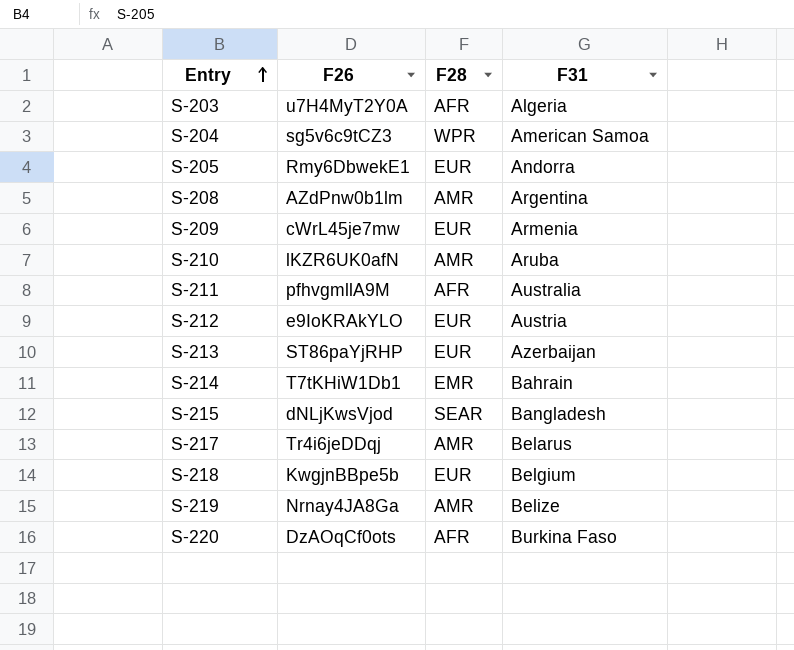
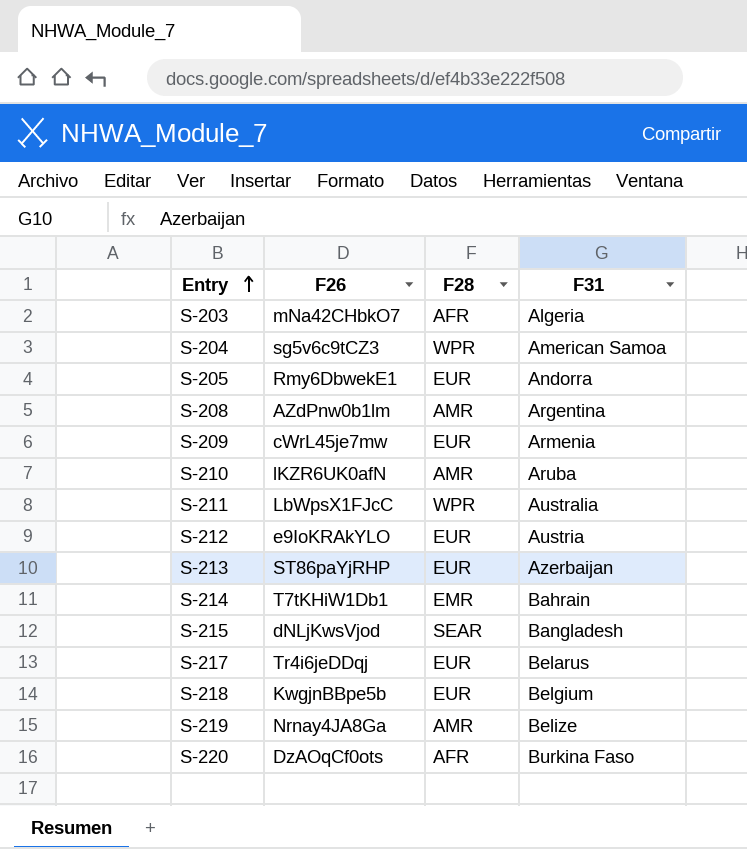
S-203 | F26: u7H4MyT2Y0A -> mNa42CHbkO7
S-211 | F26: pfhvgmllA9M -> LbWpsX1FJcC
S-211 | F28: AFR -> WPR
S-217 | F28: AMR -> EUR

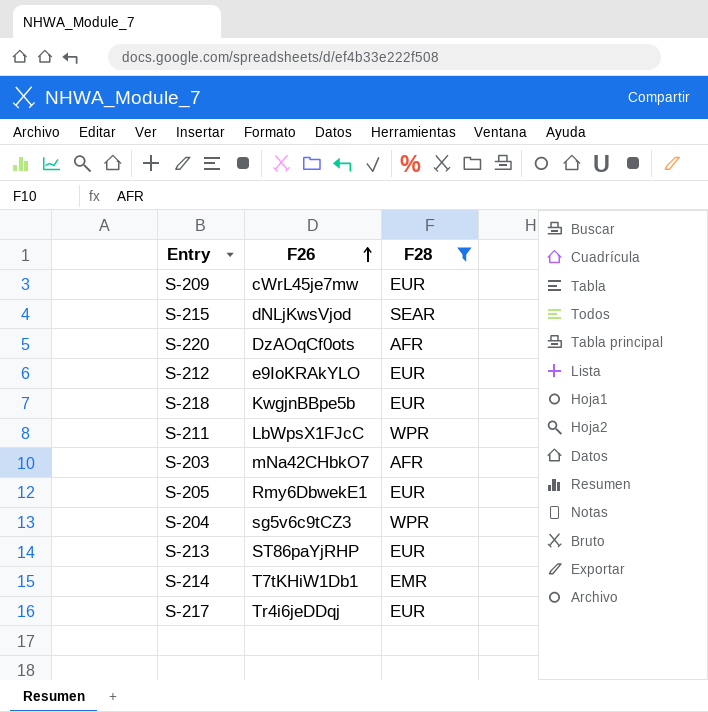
filter: none -> F28 != AMR
row order: Entry ascending -> F26 ascending
column F31 | position: 4 -> none

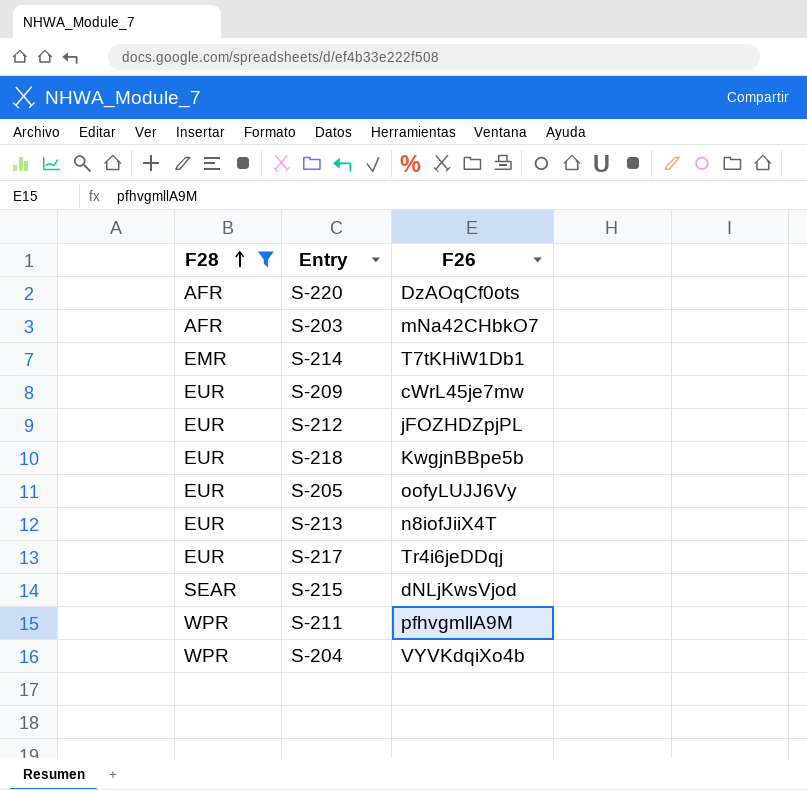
row order: F26 ascending -> F28 ascending
column F28 | position: 3 -> 1
S-212 | F26: e9IoKRAkYLO -> jFOZHDZpjPL
S-205 | F26: Rmy6DbwekE1 -> oofyLUJJ6Vy
S-213 | F26: ST86paYjRHP -> n8iofJiiX4T
S-211 | F26: LbWpsX1FJcC -> pfhvgmllA9M
S-204 | F26: sg5v6c9tCZ3 -> VYVKdqiXo4b

